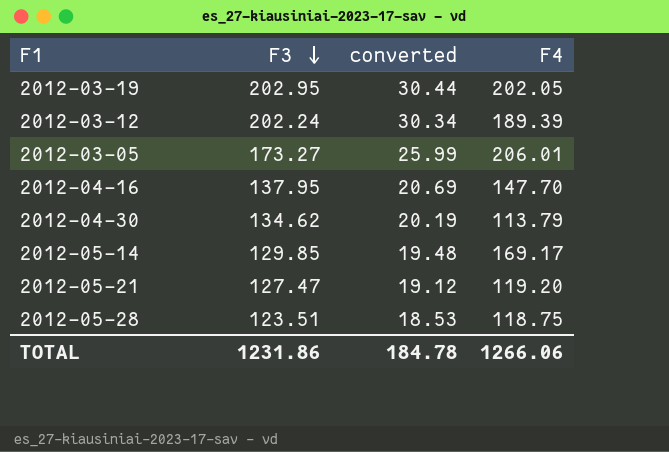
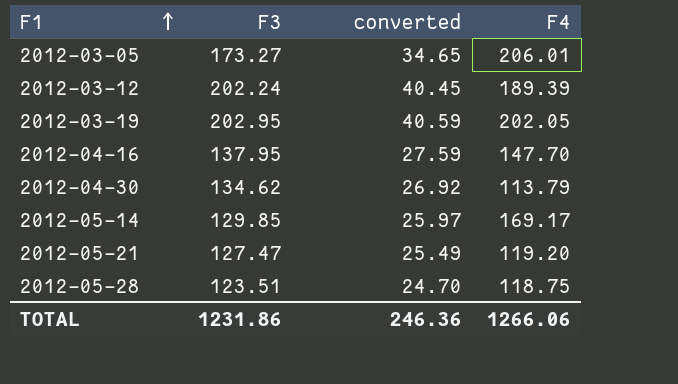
row order: F3 descending -> F1 ascending
column converted | formula: [F3] * 0.15 -> [F3] * 0.2
TOTAL | converted: 184.78 -> 246.36

